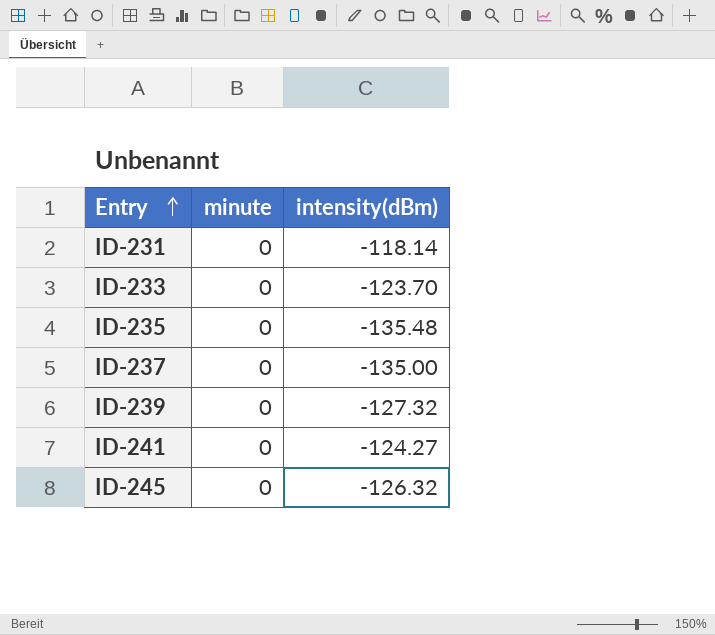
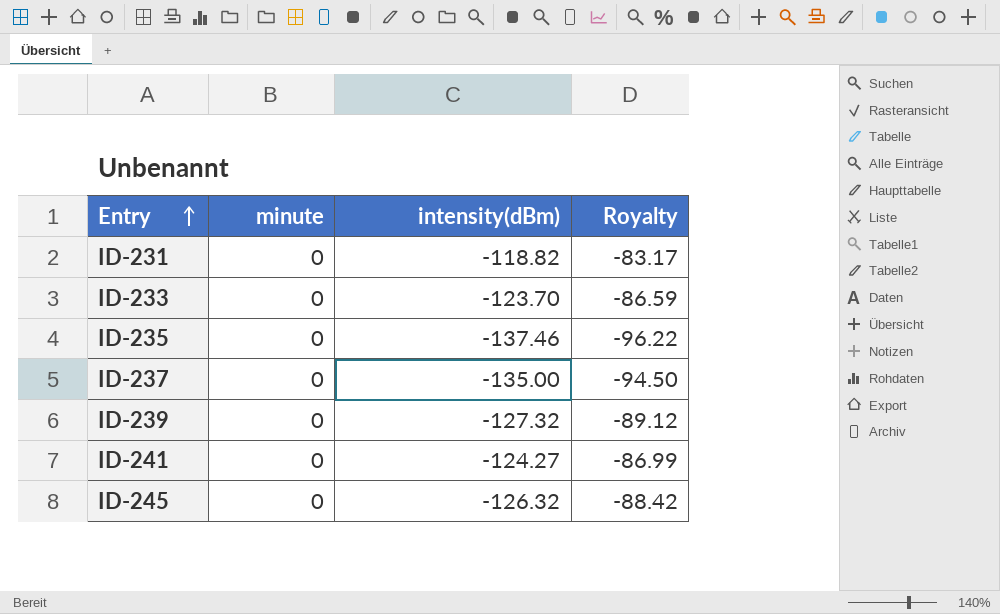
column Royalty | formula: none -> [intensity(dBm)] * 0.7
ID-231 | intensity(dBm): -118.14 -> -118.82
ID-235 | intensity(dBm): -135.48 -> -137.46

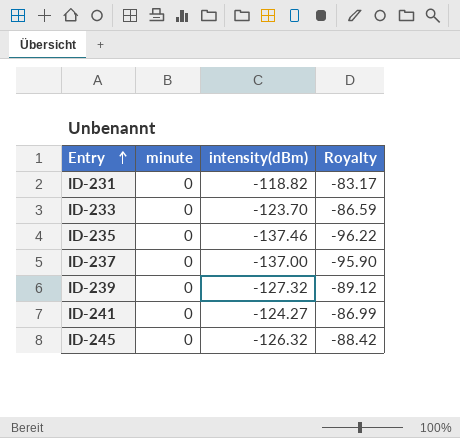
ID-237 | intensity(dBm): -135.00 -> -137.00
ID-237 | Royalty: -94.50 -> -95.90

